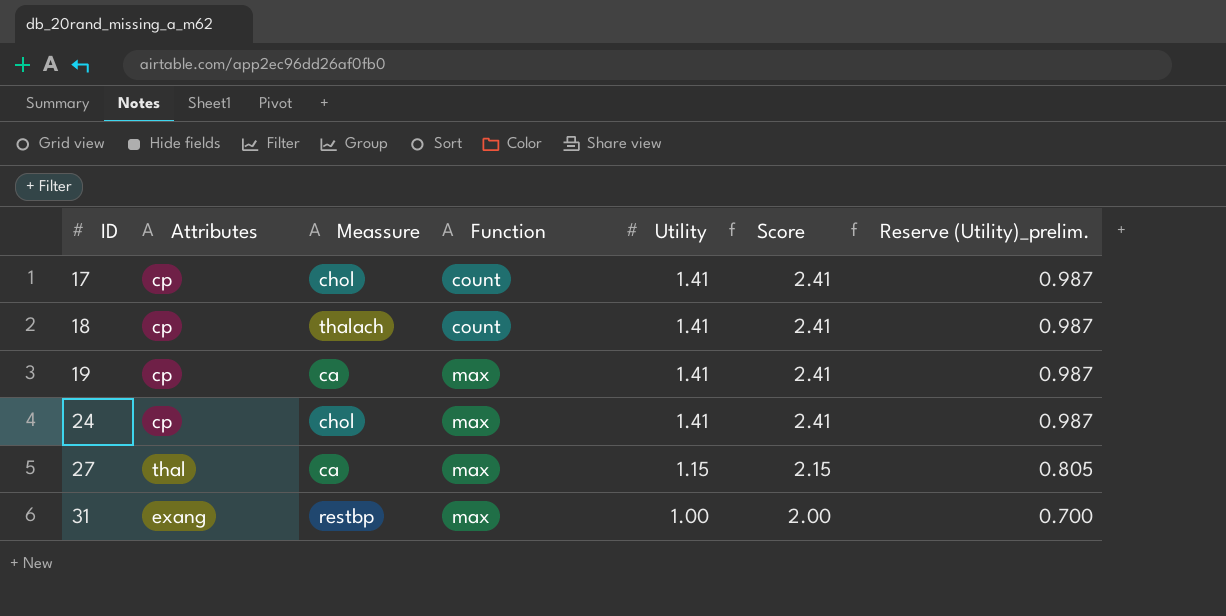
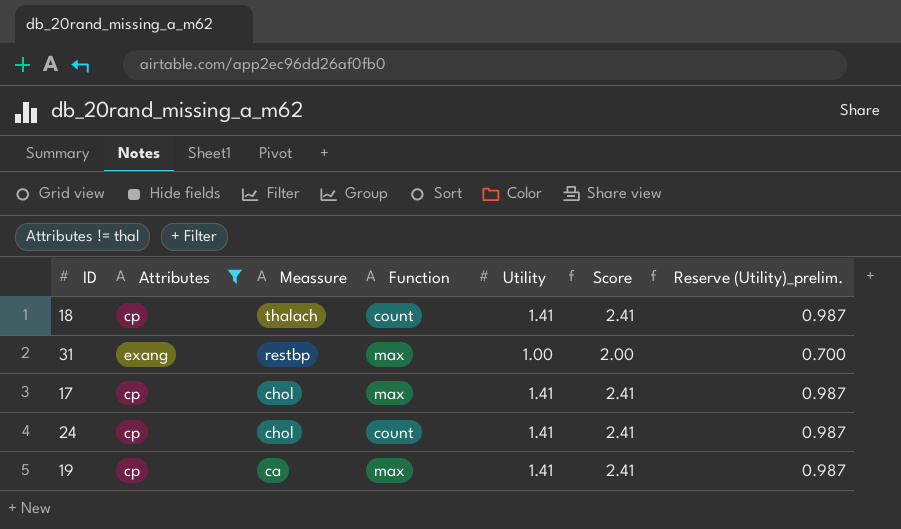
filter: none -> Attributes != thal
row order: ID ascending -> Meassure descending
17 | Function: count -> max
24 | Function: max -> count

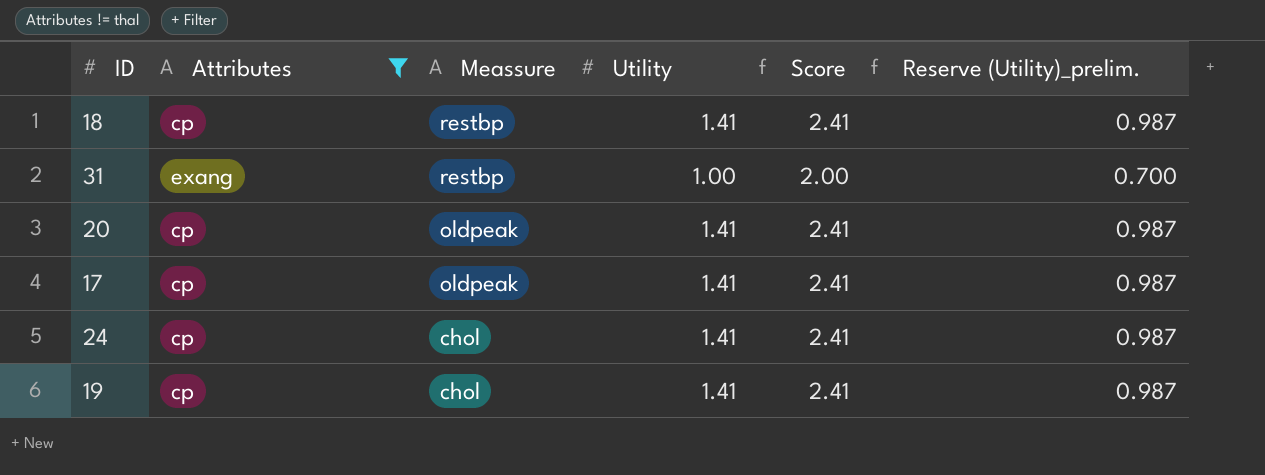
column Function | position: 4 -> none
18 | Meassure: thalach -> restbp
row 20: none -> cp | oldpeak | 1.41 | 2.41 | 0.987
17 | Meassure: chol -> oldpeak
19 | Meassure: ca -> chol

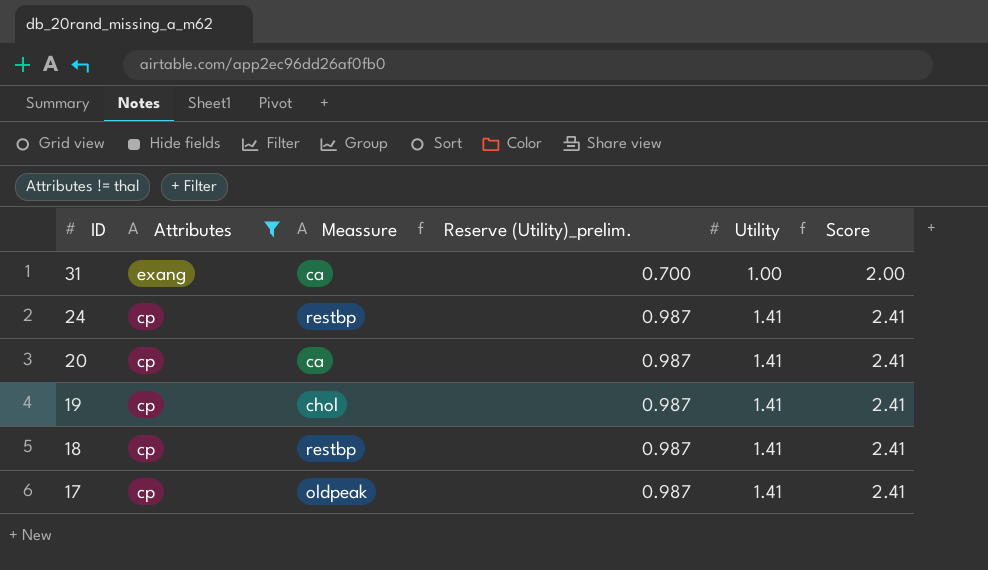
row order: Meassure descending -> ID descending
column Reserve (Utility)_prelim. | position: 6 -> 4
31 | Meassure: restbp -> ca
24 | Meassure: chol -> restbp
20 | Meassure: oldpeak -> ca

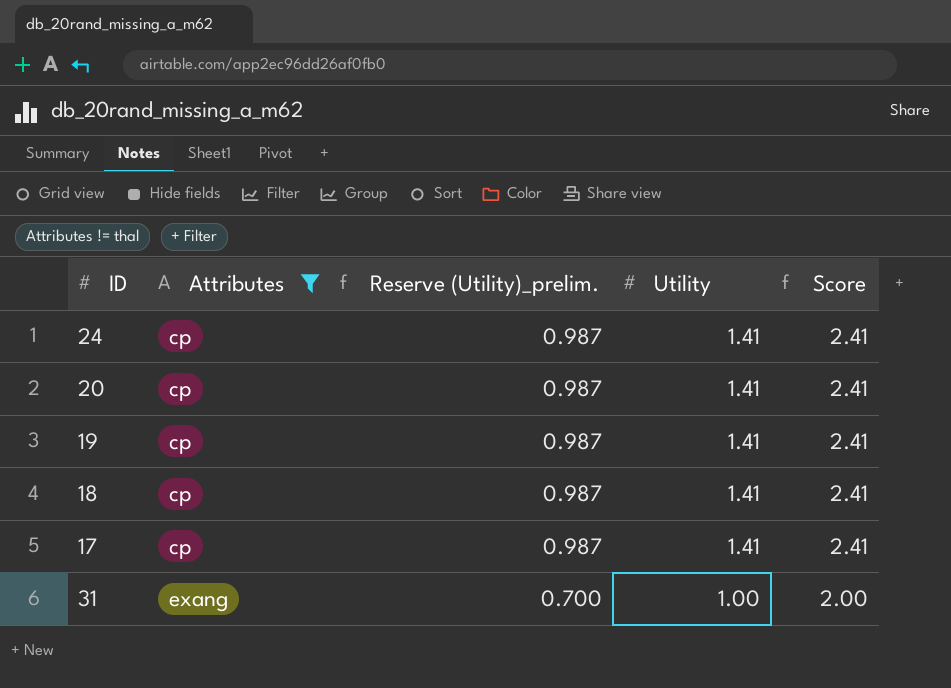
row order: ID descending -> Attributes ascending
column Meassure | position: 3 -> none

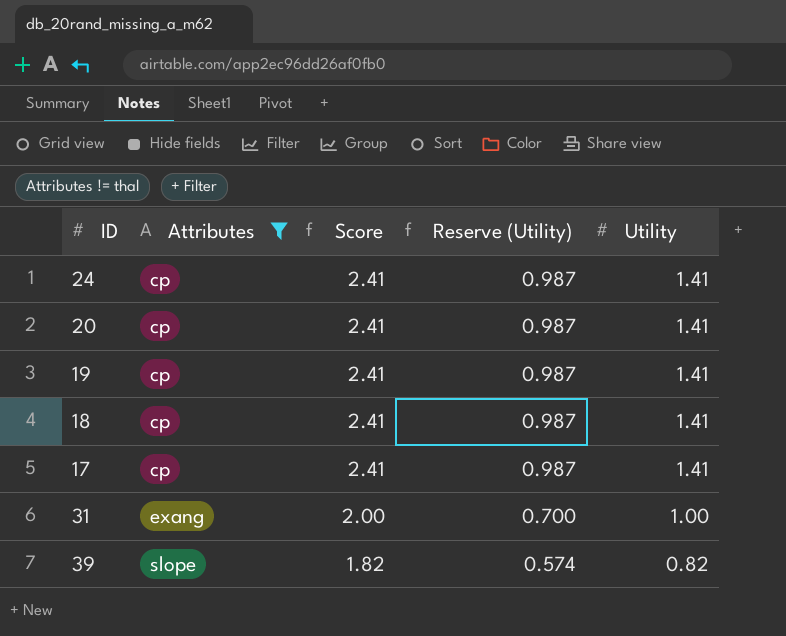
column Score | position: 5 -> 3
column name: Reserve (Utility)_prelim. -> Reserve (Utility)
row 39: none -> slope | 1.82 | 0.574 | 0.82

